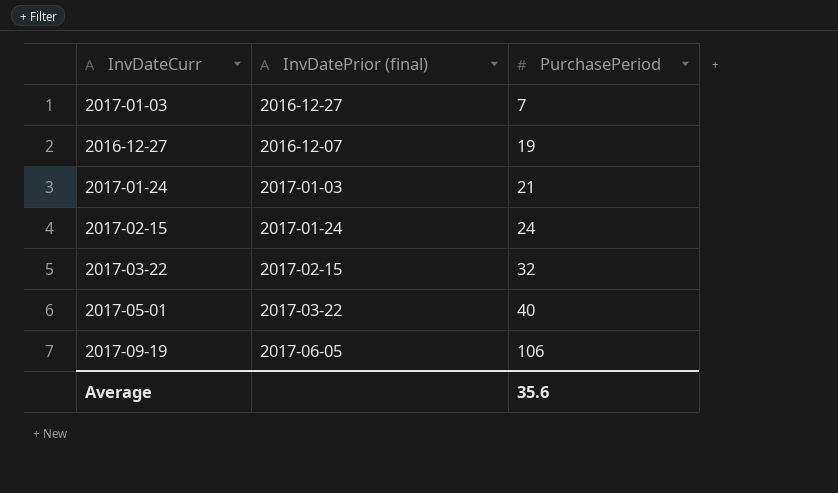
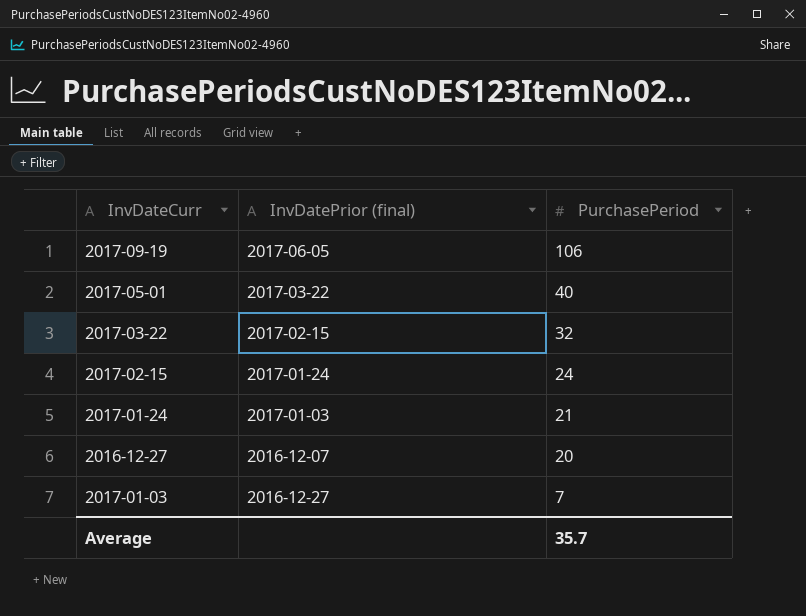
row order: PurchasePeriod ascending -> PurchasePeriod descending
2016-12-27 | PurchasePeriod: 19 -> 20
Average | PurchasePeriod: 35.6 -> 35.7

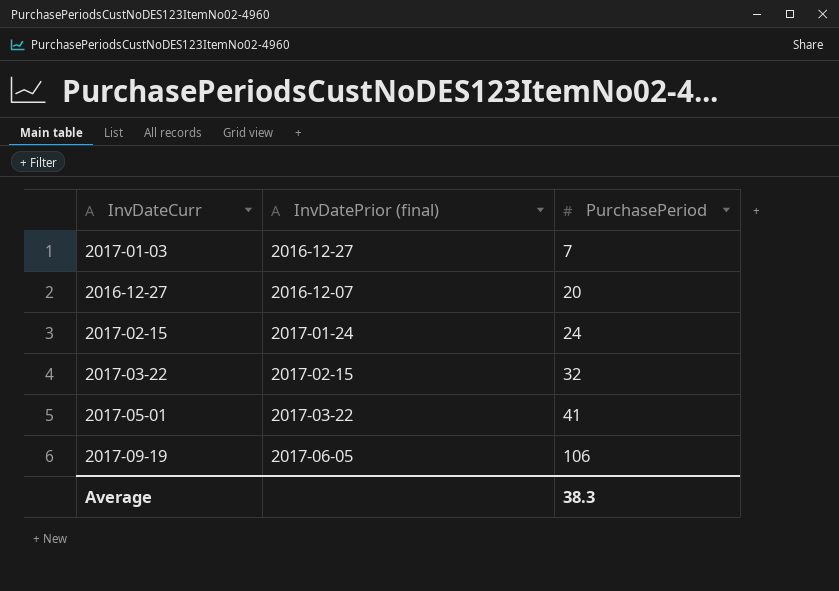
row order: PurchasePeriod descending -> PurchasePeriod ascending
row 2017-01-24: 2017-01-03 | 21 -> none
2017-05-01 | PurchasePeriod: 40 -> 41
Average | PurchasePeriod: 35.7 -> 38.3

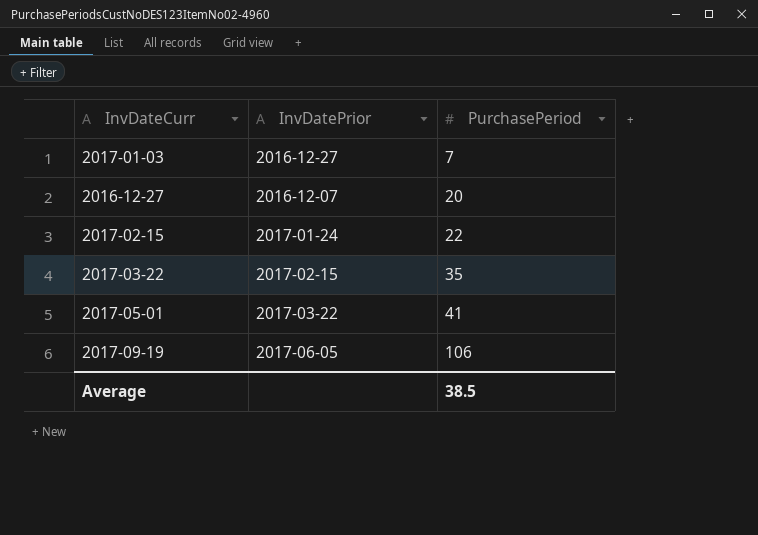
column name: InvDatePrior (final) -> InvDatePrior
2017-02-15 | PurchasePeriod: 24 -> 22
2017-03-22 | PurchasePeriod: 32 -> 35
Average | PurchasePeriod: 38.3 -> 38.5

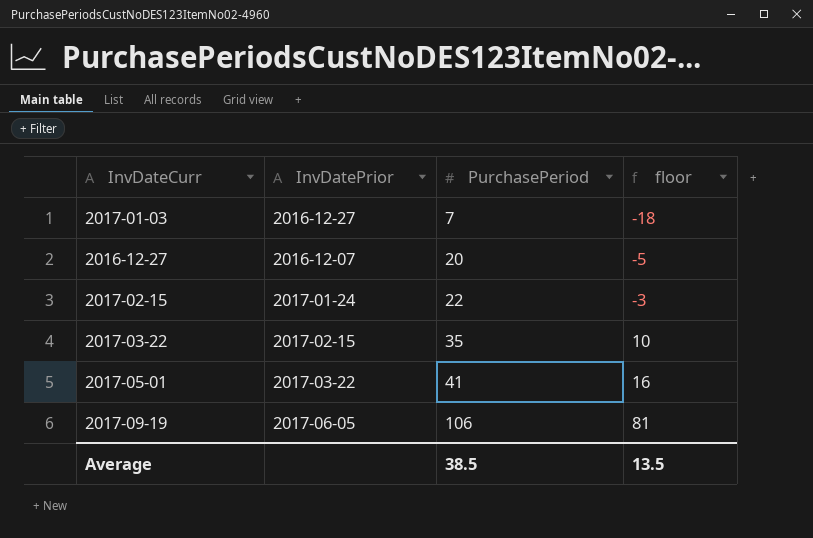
column floor | formula: none -> [PurchasePeriod] - 25

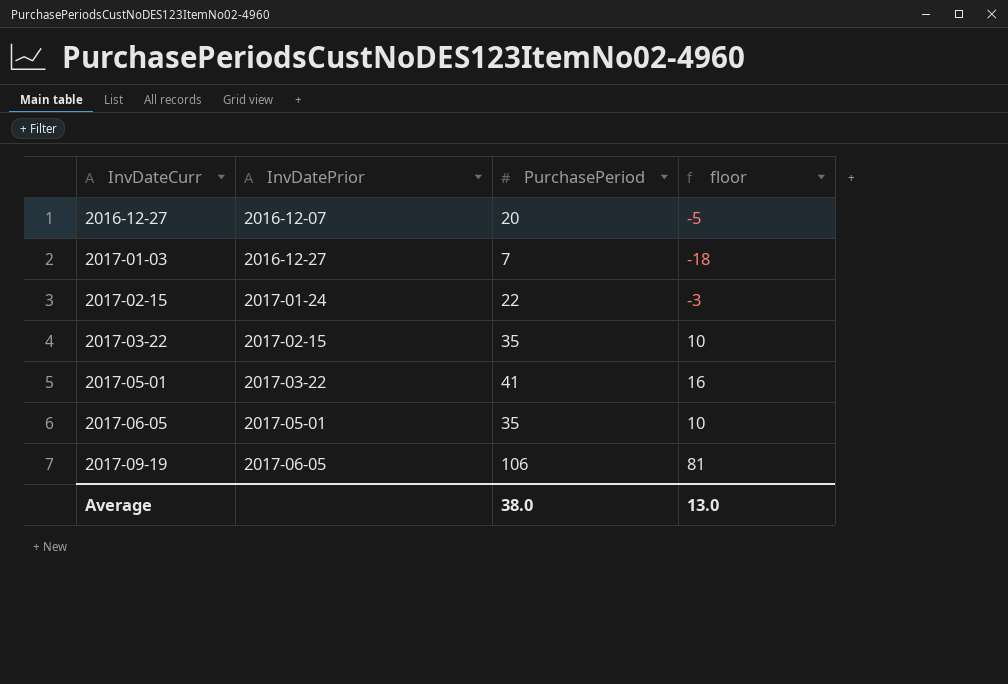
row order: PurchasePeriod ascending -> InvDateCurr ascending
row 2017-06-05: none -> 2017-05-01 | 35 | 10
Average | PurchasePeriod: 38.5 -> 38.0
Average | floor: 13.5 -> 13.0

